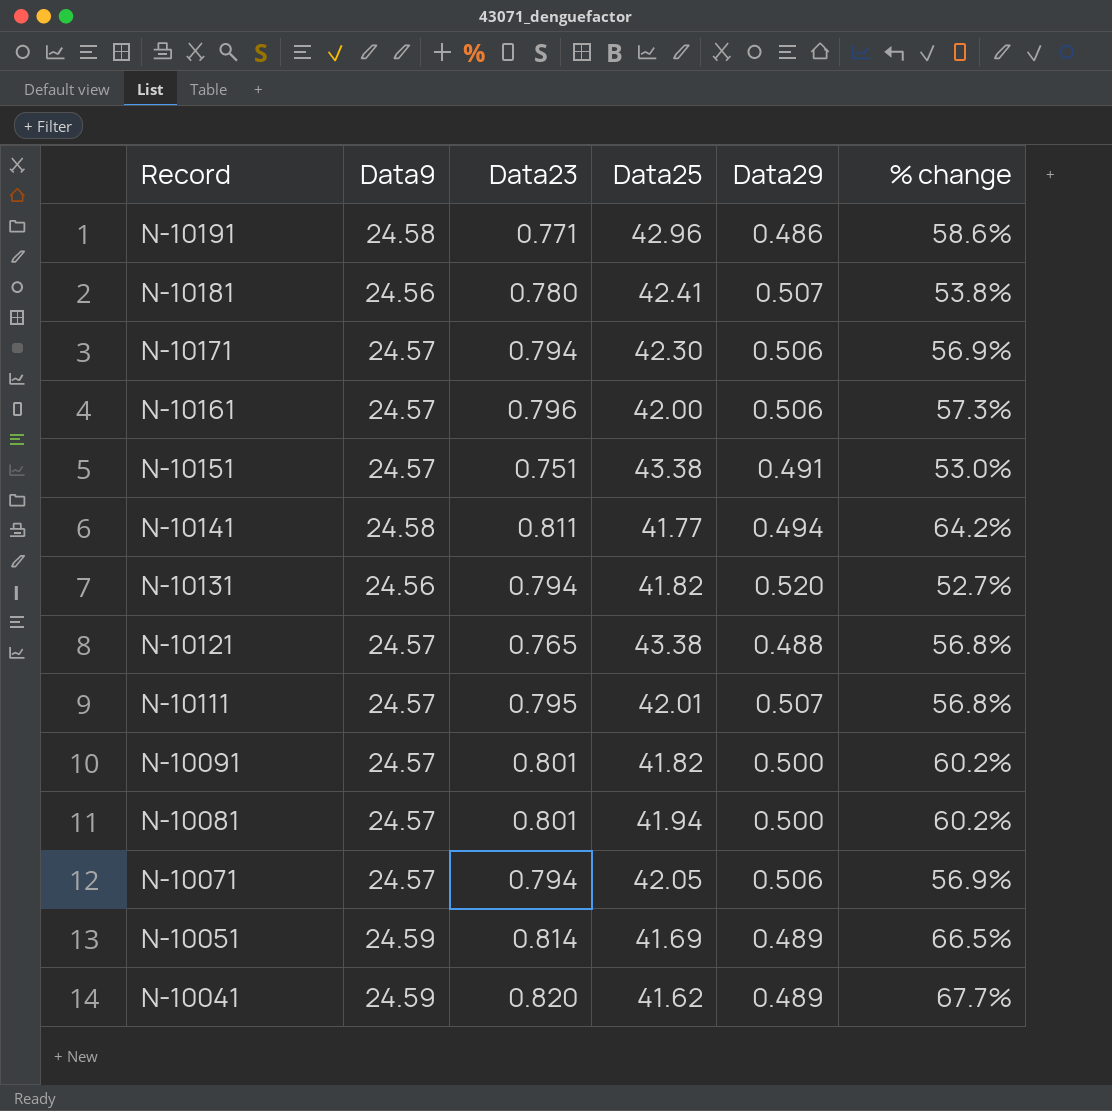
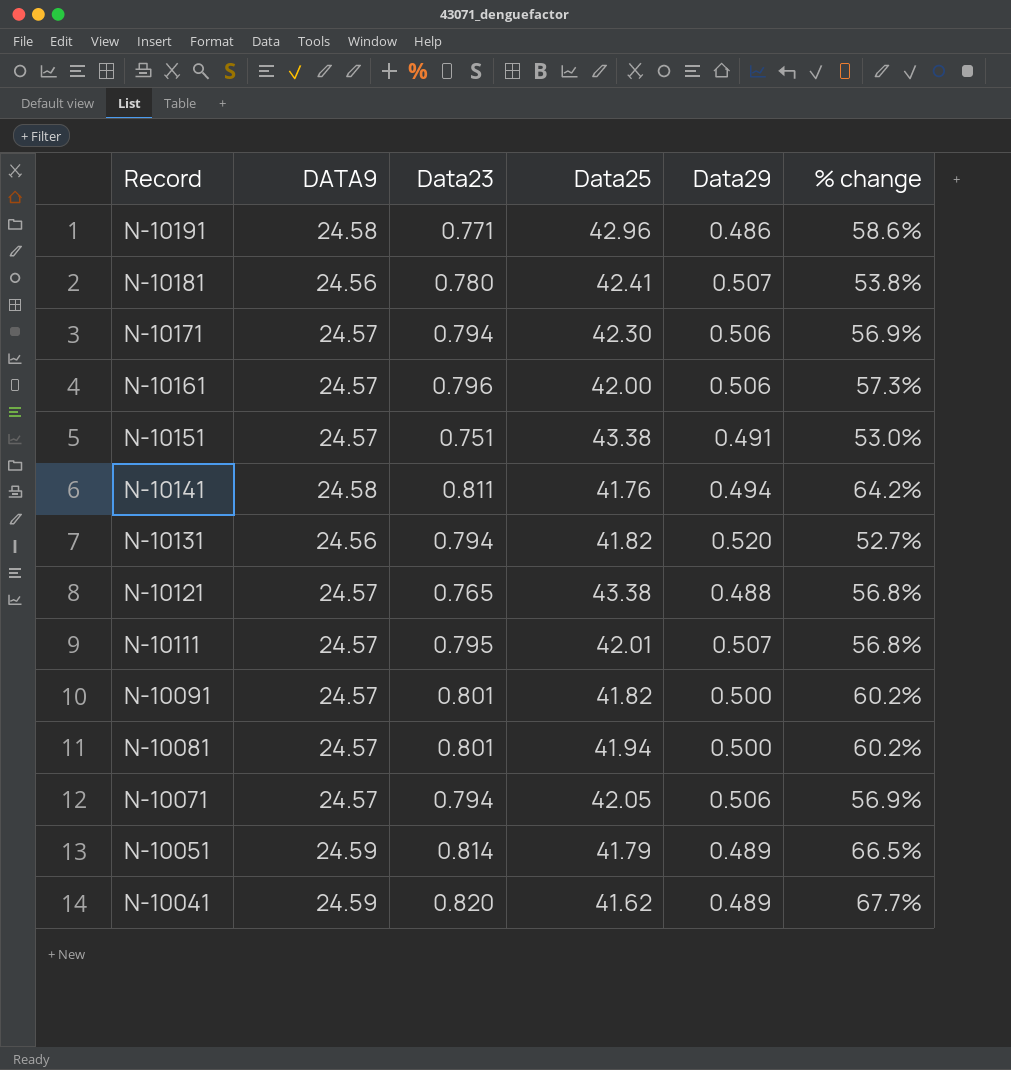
column name: Data9 -> DATA9
N-10141 | Data25: 41.77 -> 41.76
N-10051 | Data25: 41.69 -> 41.79

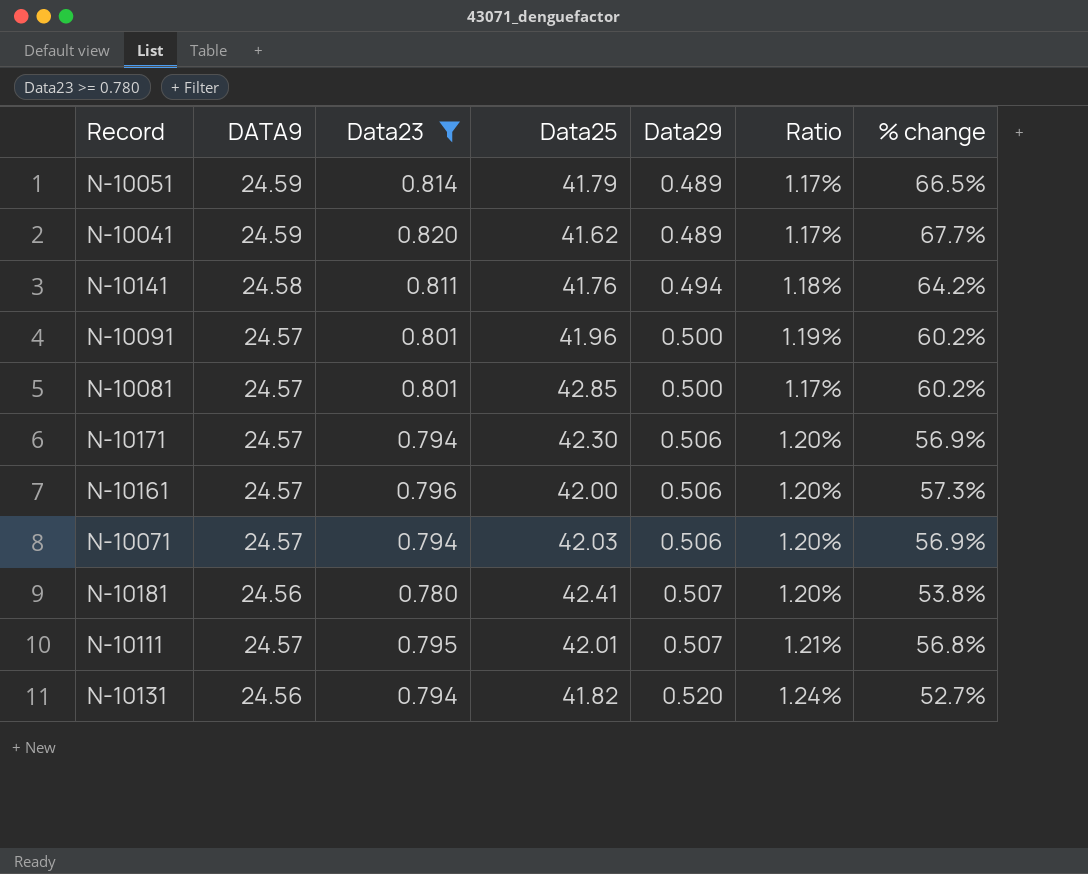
filter: none -> Data23 >= 0.780
row order: Record descending -> Data29 ascending
column Ratio | formula: none -> [Data29] / [Data25]
N-10091 | Data25: 41.82 -> 41.96
N-10081 | Data25: 41.94 -> 42.85
N-10071 | Data25: 42.05 -> 42.03

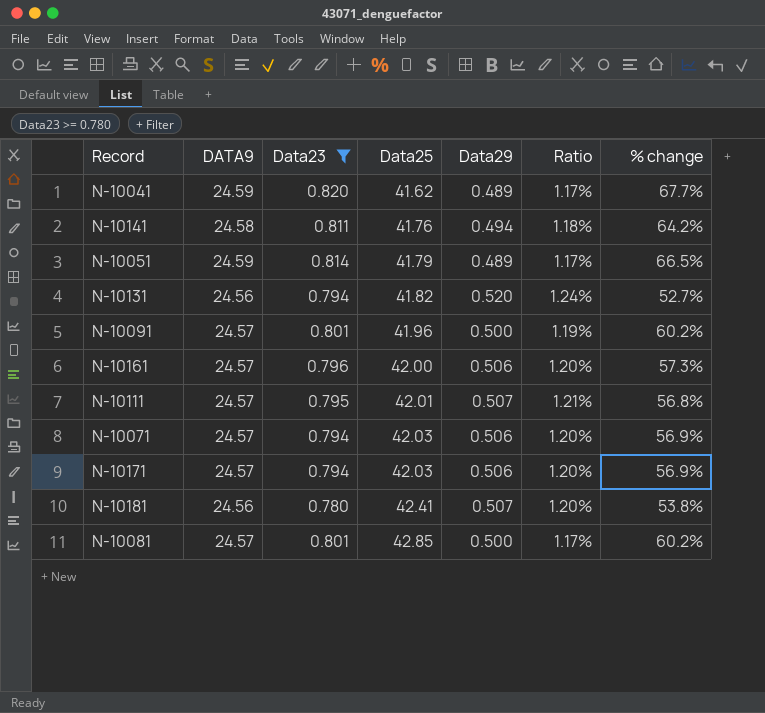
row order: Data29 ascending -> Data25 ascending
N-10171 | Data25: 42.30 -> 42.03

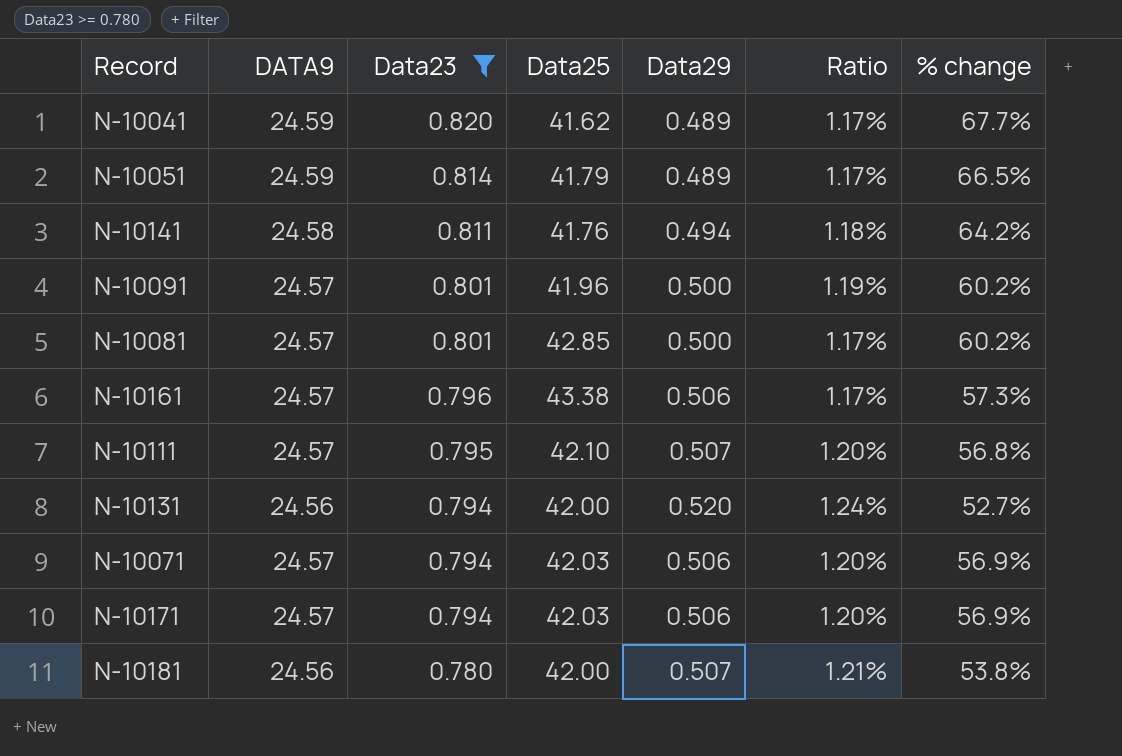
row order: Data25 ascending -> Data23 descending
N-10161 | Data25: 42.00 -> 43.38
N-10161 | Ratio: 1.20% -> 1.17%
N-10111 | Data25: 42.01 -> 42.10
N-10111 | Ratio: 1.21% -> 1.20%
N-10131 | Data25: 41.82 -> 42.00
N-10181 | Data25: 42.41 -> 42.00
N-10181 | Ratio: 1.20% -> 1.21%

